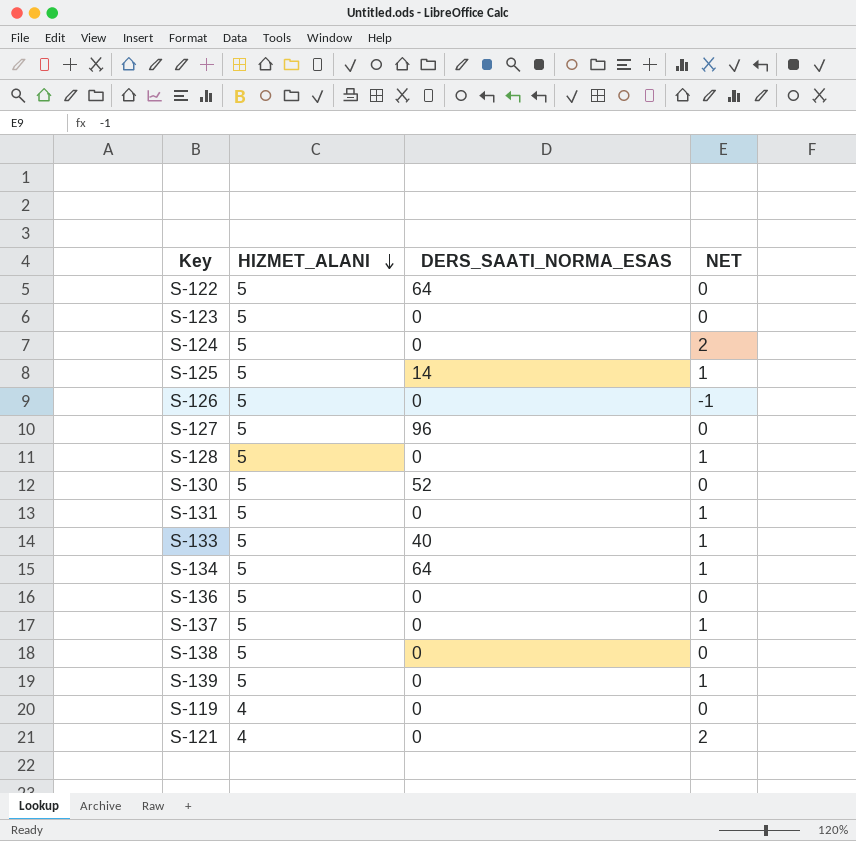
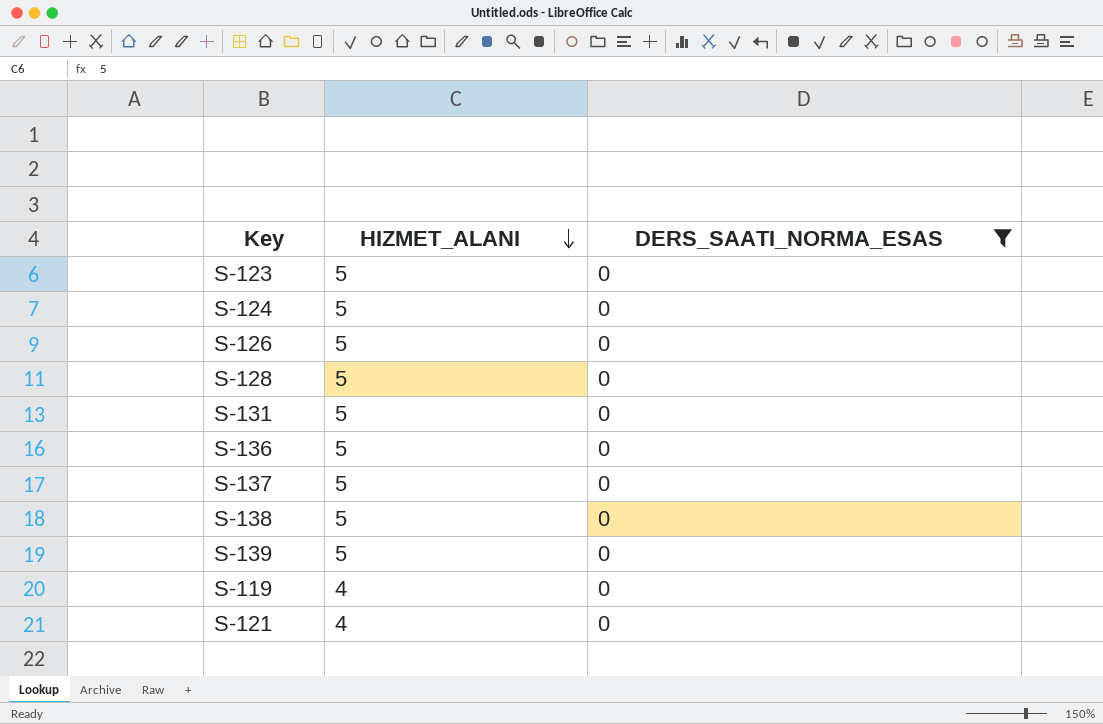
filter: none -> DERS_SAATI_NORMA_ESAS = 0
column NET | position: 4 -> none

